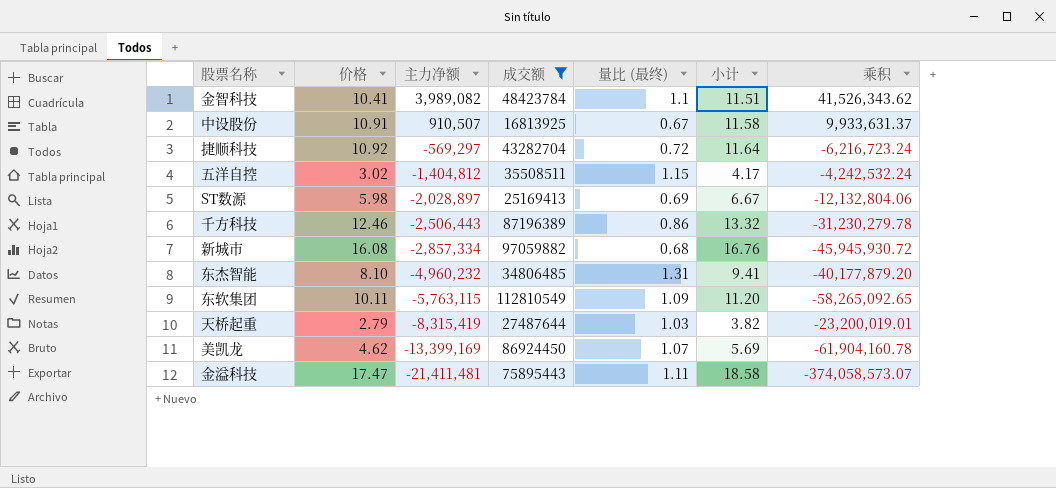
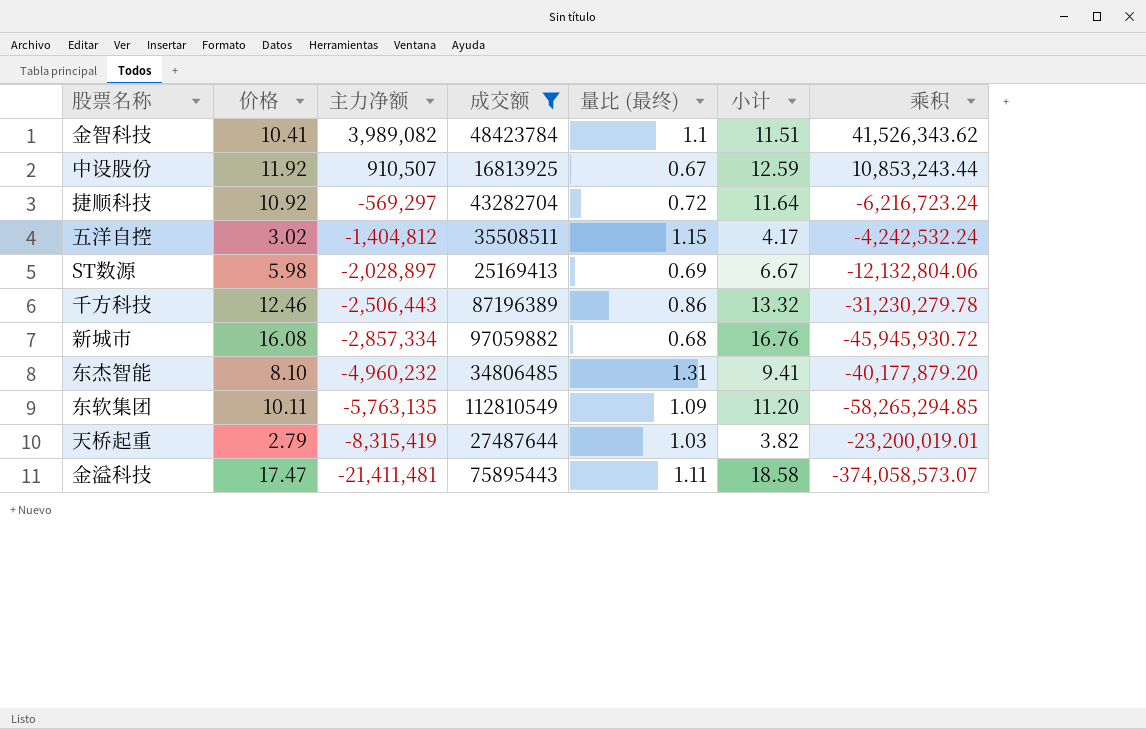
row 美凯龙: 4.62 | -13,399,169 | 86924450 | 1.07 | 5.69 | -61,904,160.78 -> none
中设股份 | 价格: 10.91 -> 11.92
中设股份 | 小计: 11.58 -> 12.59
中设股份 | 乘积: 9,933,631.37 -> 10,853,243.44
东软集团 | 主力净额: -5,763,115 -> -5,763,135
东软集团 | 乘积: -58,265,092.65 -> -58,265,294.85

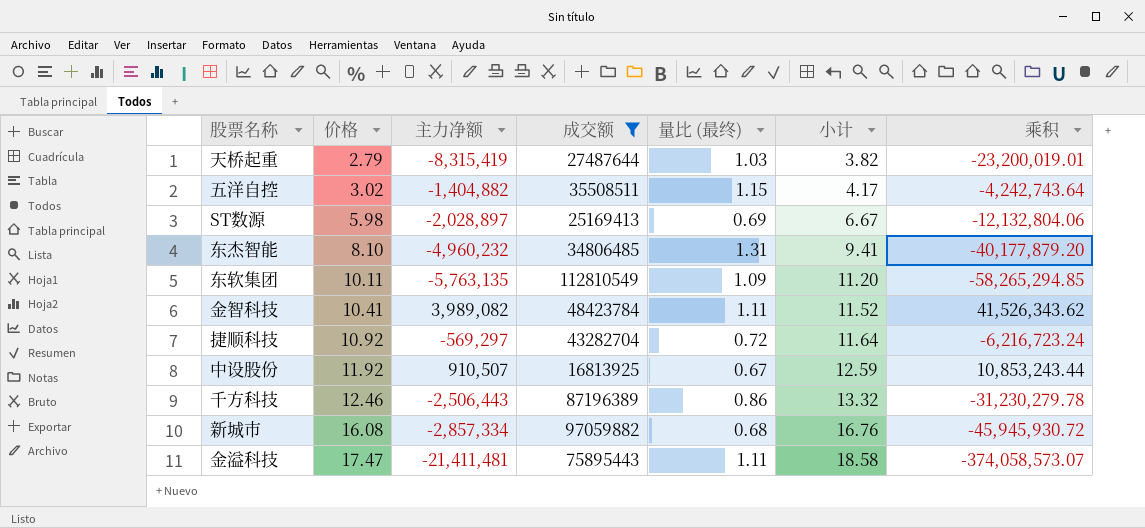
row order: 主力净额 descending -> 价格 ascending
五洋自控 | 主力净额: -1,404,812 -> -1,404,882
五洋自控 | 乘积: -4,242,532.24 -> -4,242,743.64
金智科技 | 量比 (最终): 1.1 -> 1.11
金智科技 | 小计: 11.51 -> 11.52

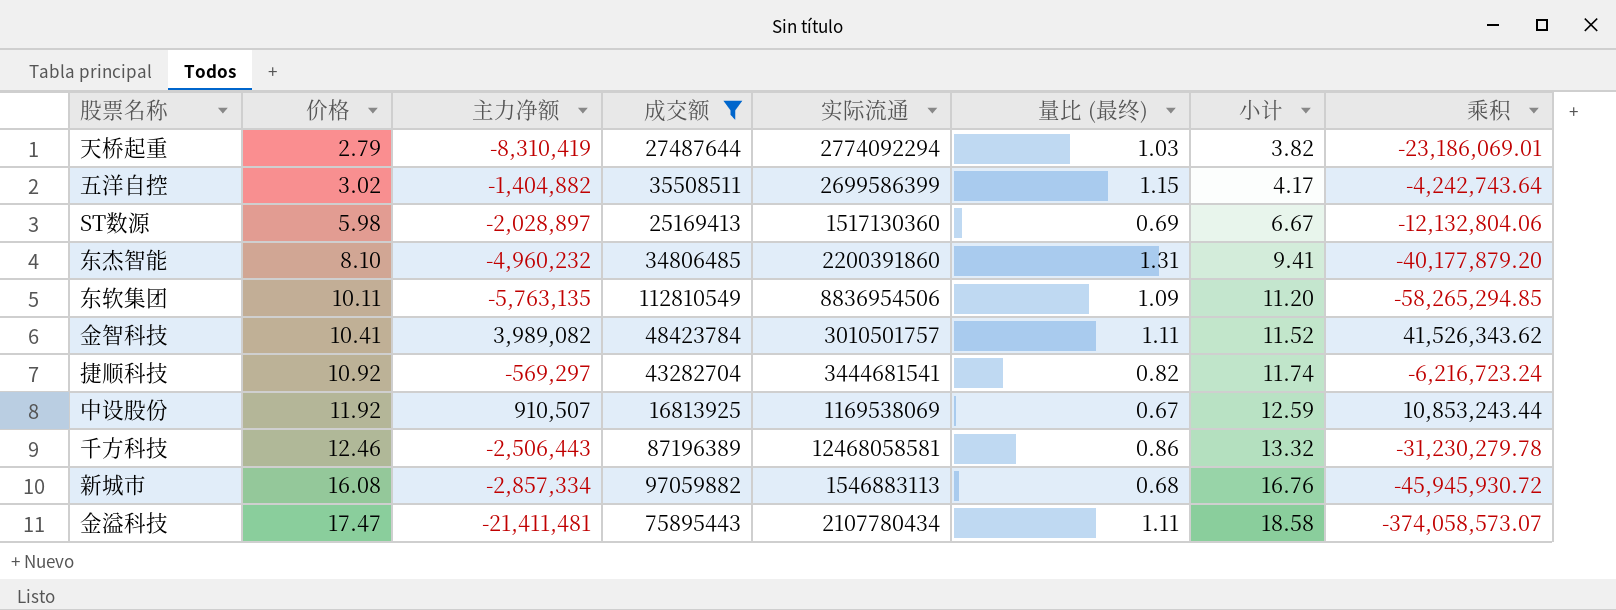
column 实际流通 | position: none -> 5
天桥起重 | 主力净额: -8,315,419 -> -8,310,419
天桥起重 | 乘积: -23,200,019.01 -> -23,186,069.01
捷顺科技 | 量比 (最终): 0.72 -> 0.82
捷顺科技 | 小计: 11.64 -> 11.74

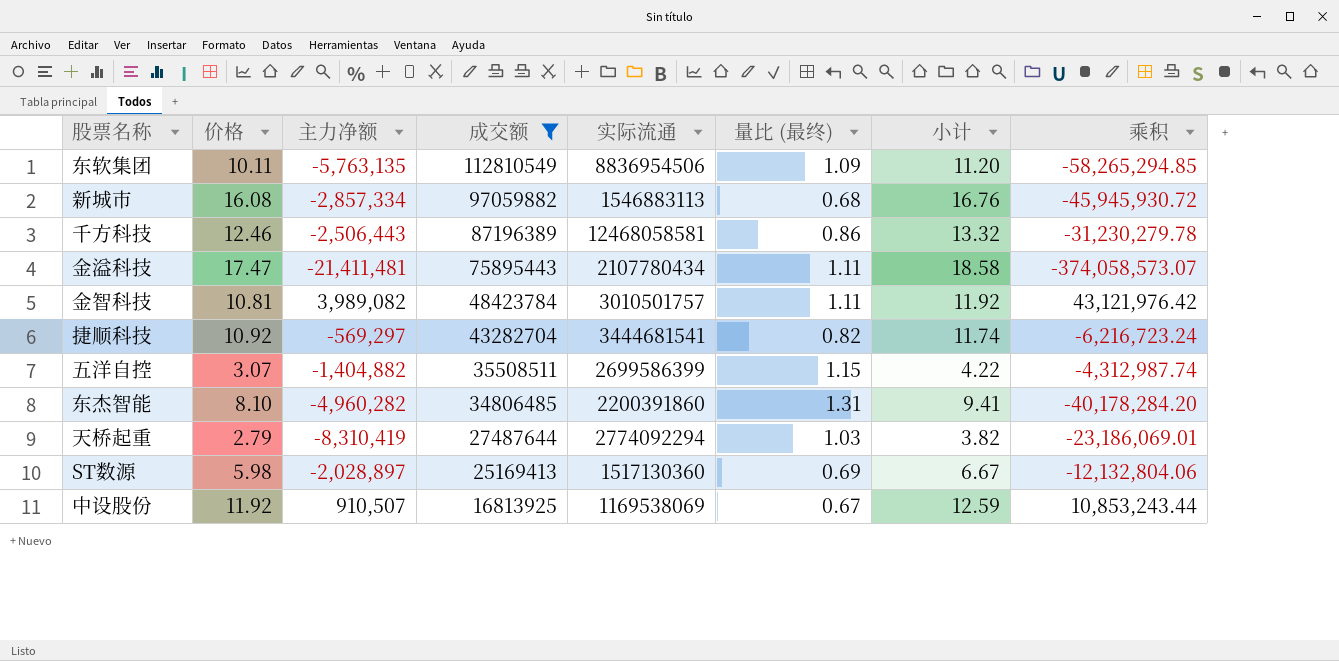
row order: 价格 ascending -> 成交额 descending
金智科技 | 价格: 10.41 -> 10.81
金智科技 | 小计: 11.52 -> 11.92
金智科技 | 乘积: 41,526,343.62 -> 43,121,976.42
五洋自控 | 价格: 3.02 -> 3.07
五洋自控 | 小计: 4.17 -> 4.22
五洋自控 | 乘积: -4,242,743.64 -> -4,312,987.74
东杰智能 | 主力净额: -4,960,232 -> -4,960,282
东杰智能 | 乘积: -40,177,879.20 -> -40,178,284.20

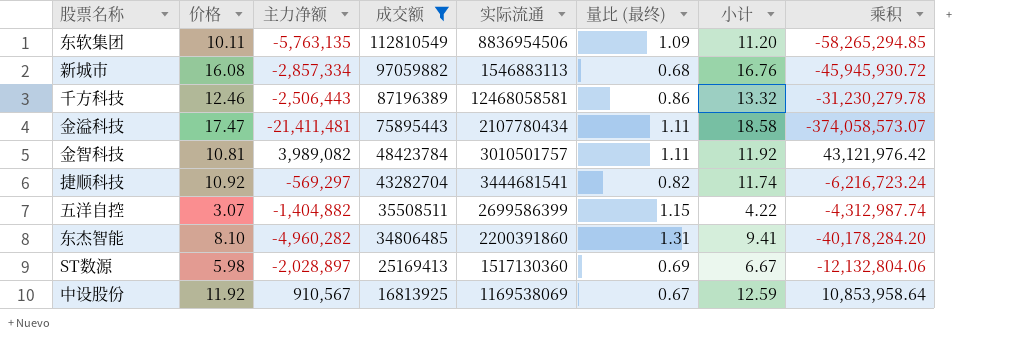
row 天桥起重: 2.79 | -8,310,419 | 27487644 | 2774092294 | 1.03 | 3.82 | -23,186,069.01 -> none
中设股份 | 主力净额: 910,507 -> 910,567
中设股份 | 乘积: 10,853,243.44 -> 10,853,958.64

